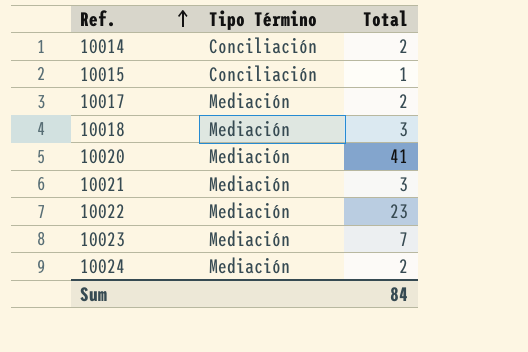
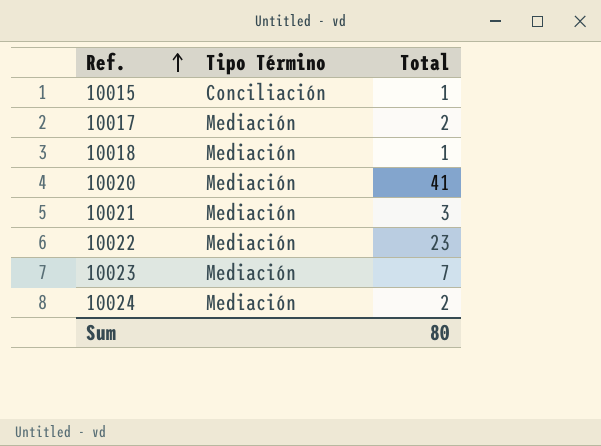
row 10014: Conciliación | 2 -> none
10018 | Total: 3 -> 1
Sum | Total: 84 -> 80

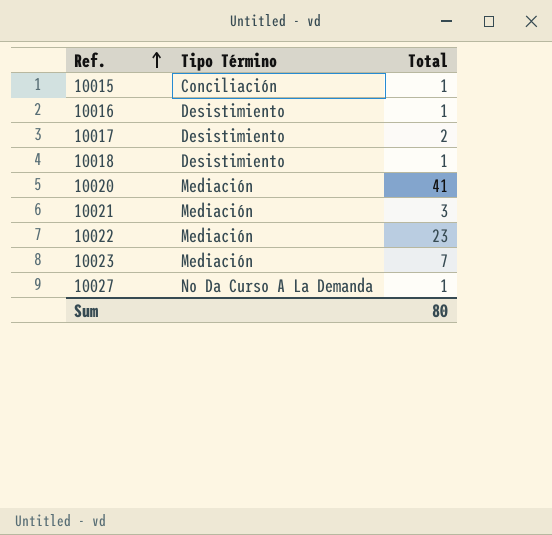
row 10024: Mediación | 2 -> none
row 10016: none -> Desistimiento | 1
10017 | Tipo Término: Mediación -> Desistimiento
10018 | Tipo Término: Mediación -> Desistimiento
row 10027: none -> No Da Curso A La Demanda | 1

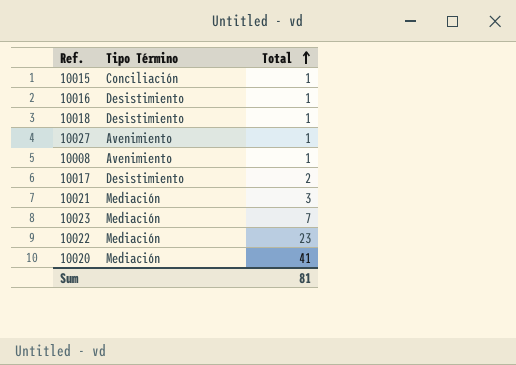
row order: Ref. ascending -> Total ascending
10027 | Tipo Término: No Da Curso A La Demanda -> Avenimiento
row 10008: none -> Avenimiento | 1
Sum | Total: 80 -> 81

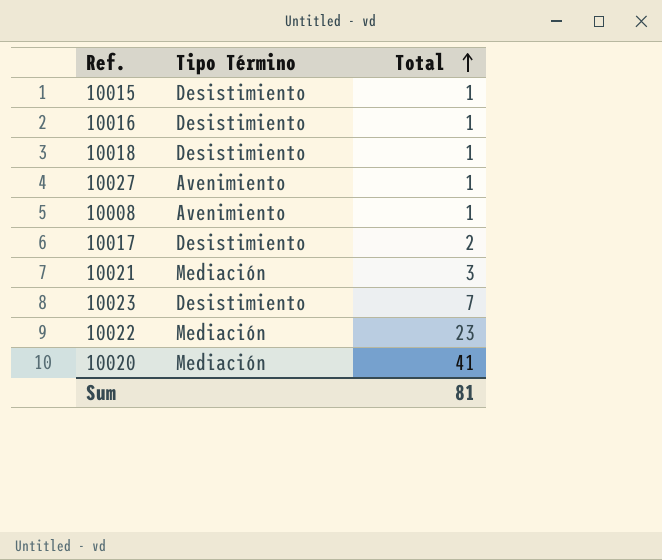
10015 | Tipo Término: Conciliación -> Desistimiento
10023 | Tipo Término: Mediación -> Desistimiento

